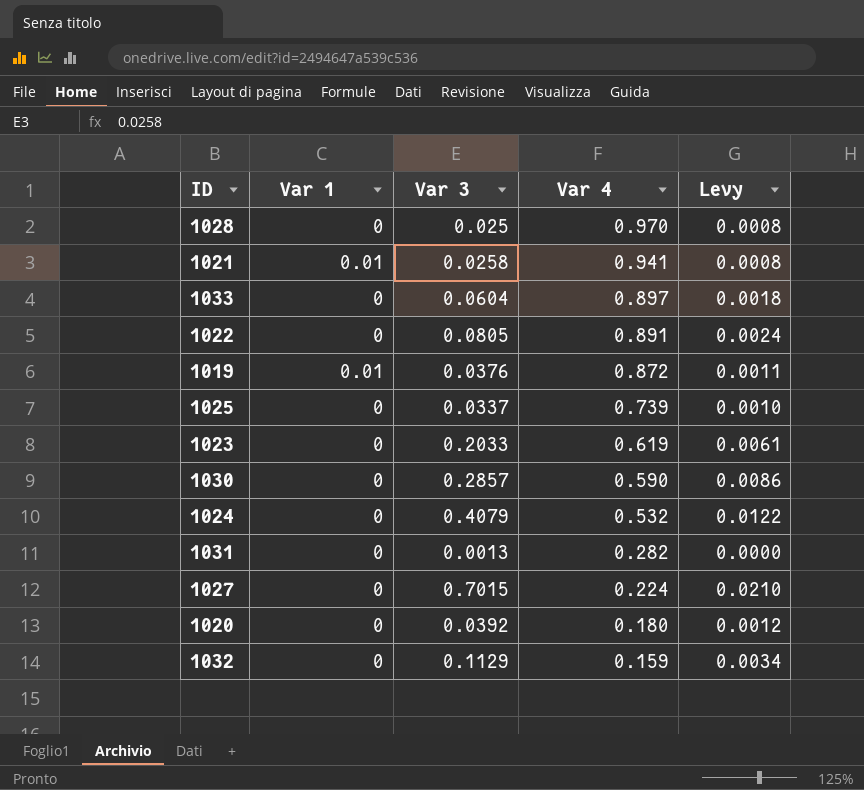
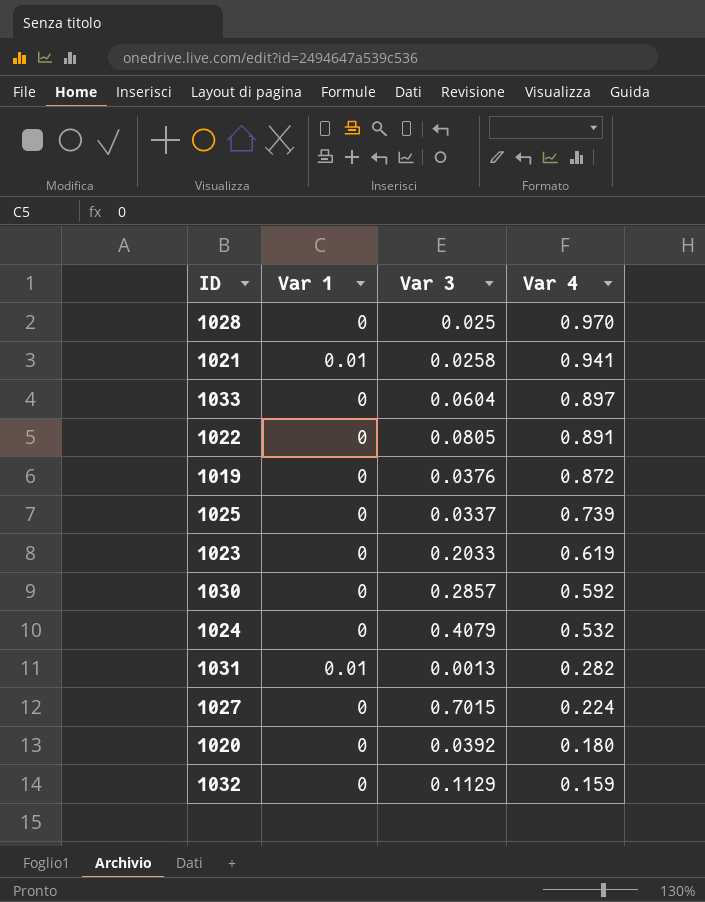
column Levy | formula: [Var 3] * 0.03 -> none
1019 | Var 1: 0.01 -> 0
1030 | Var 4: 0.590 -> 0.592
1031 | Var 1: 0 -> 0.01

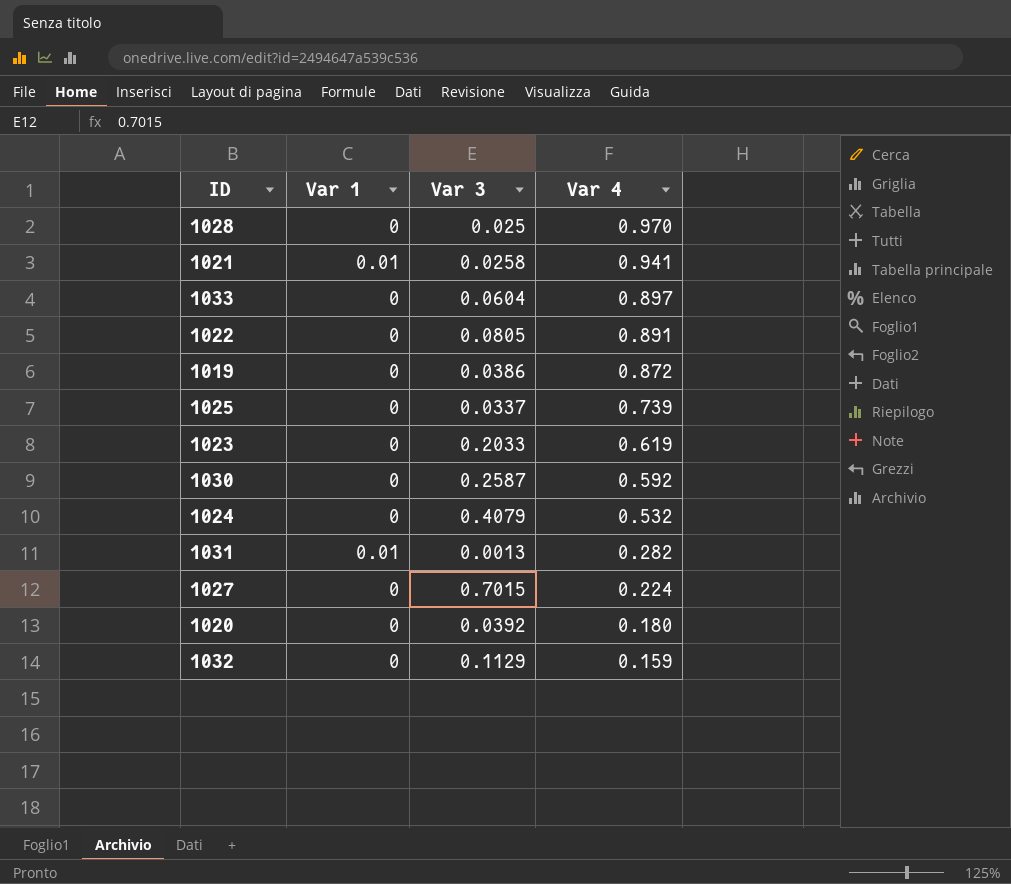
1019 | Var 3: 0.0376 -> 0.0386
1030 | Var 3: 0.2857 -> 0.2587

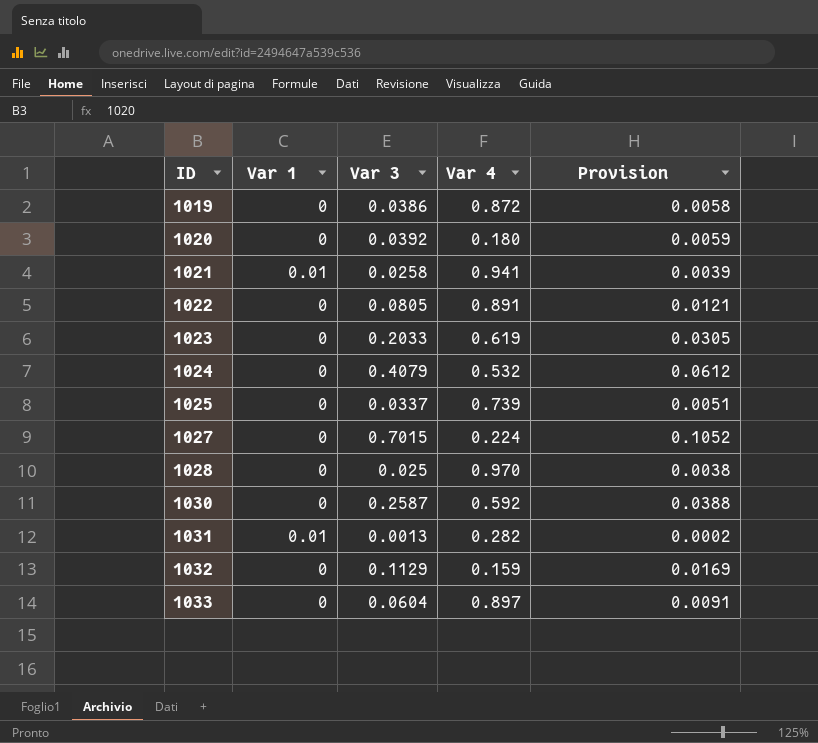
row order: Var 4 descending -> ID ascending
column Provision | formula: none -> [Var 3] * 0.15

